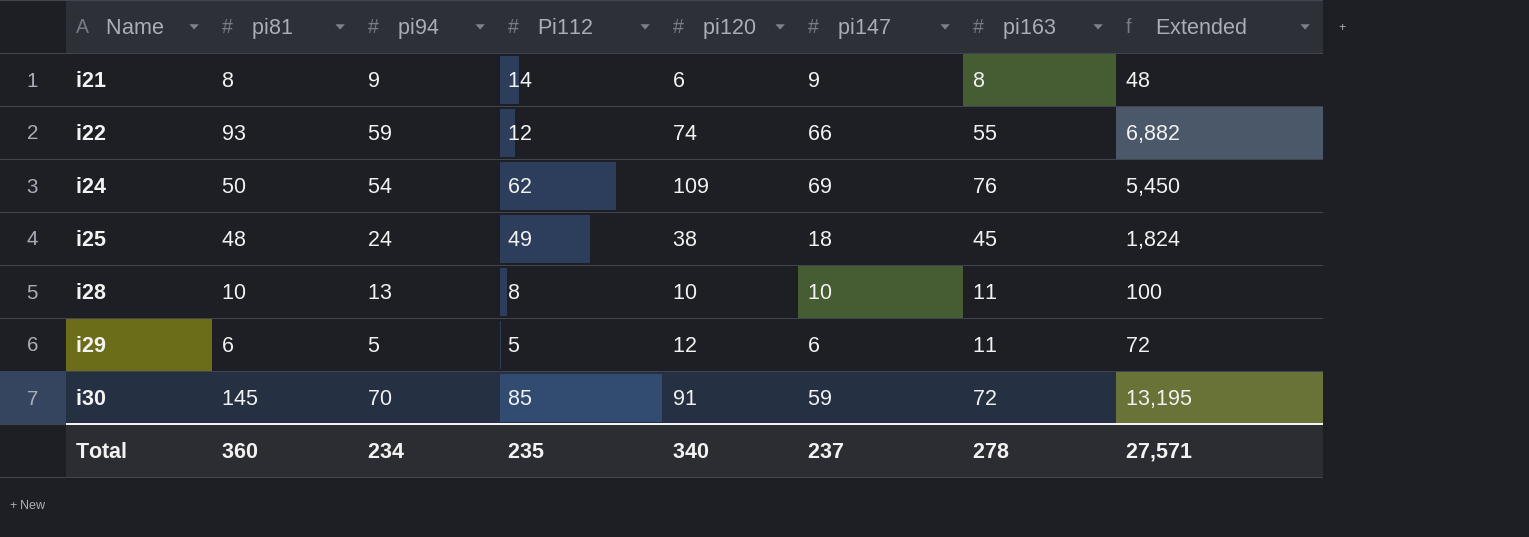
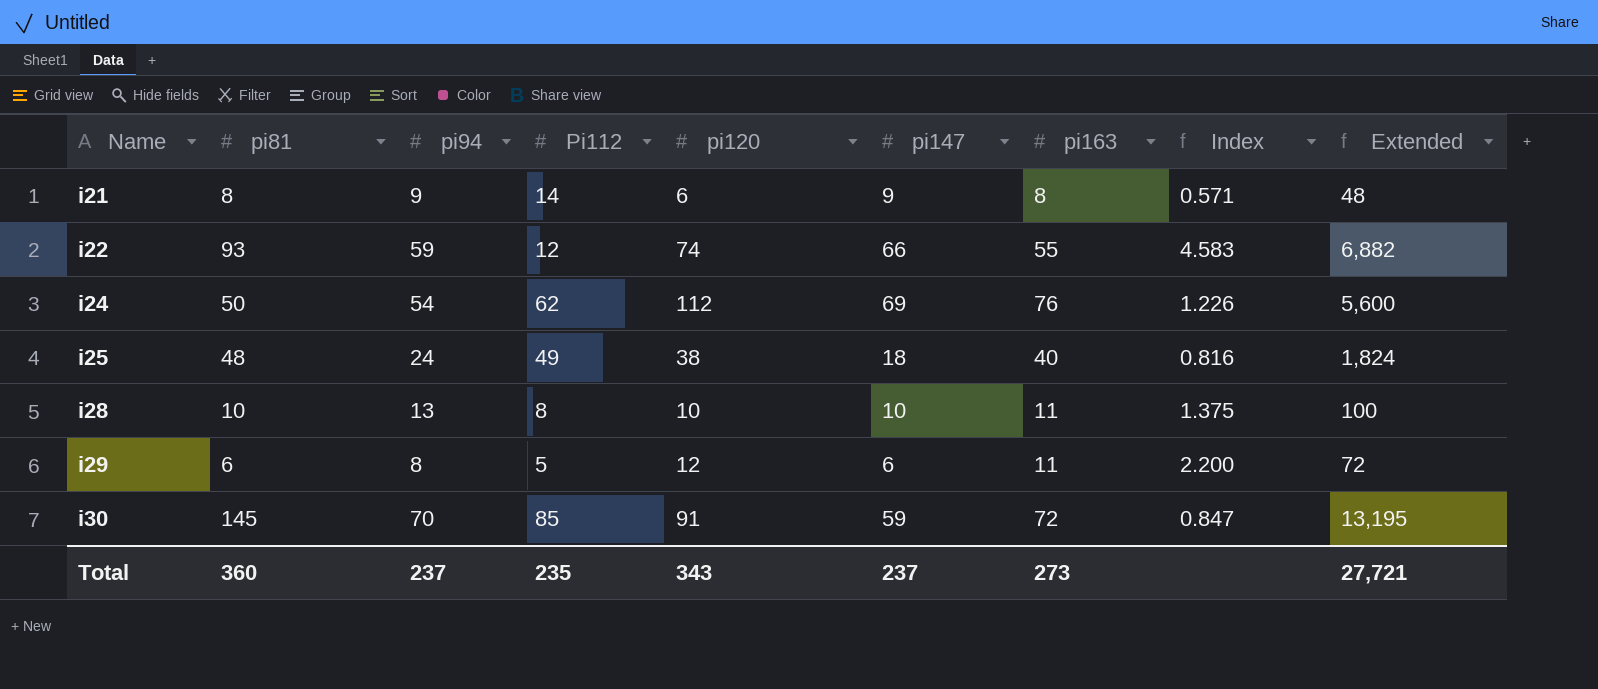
column Index | formula: none -> [pi163] / [Pi112]
i24 | pi120: 109 -> 112
i24 | Extended: 5,450 -> 5,600
i25 | pi163: 45 -> 40
i29 | pi94: 5 -> 8
Total | pi94: 234 -> 237
Total | pi120: 340 -> 343
Total | pi163: 278 -> 273
Total | Extended: 27,571 -> 27,721

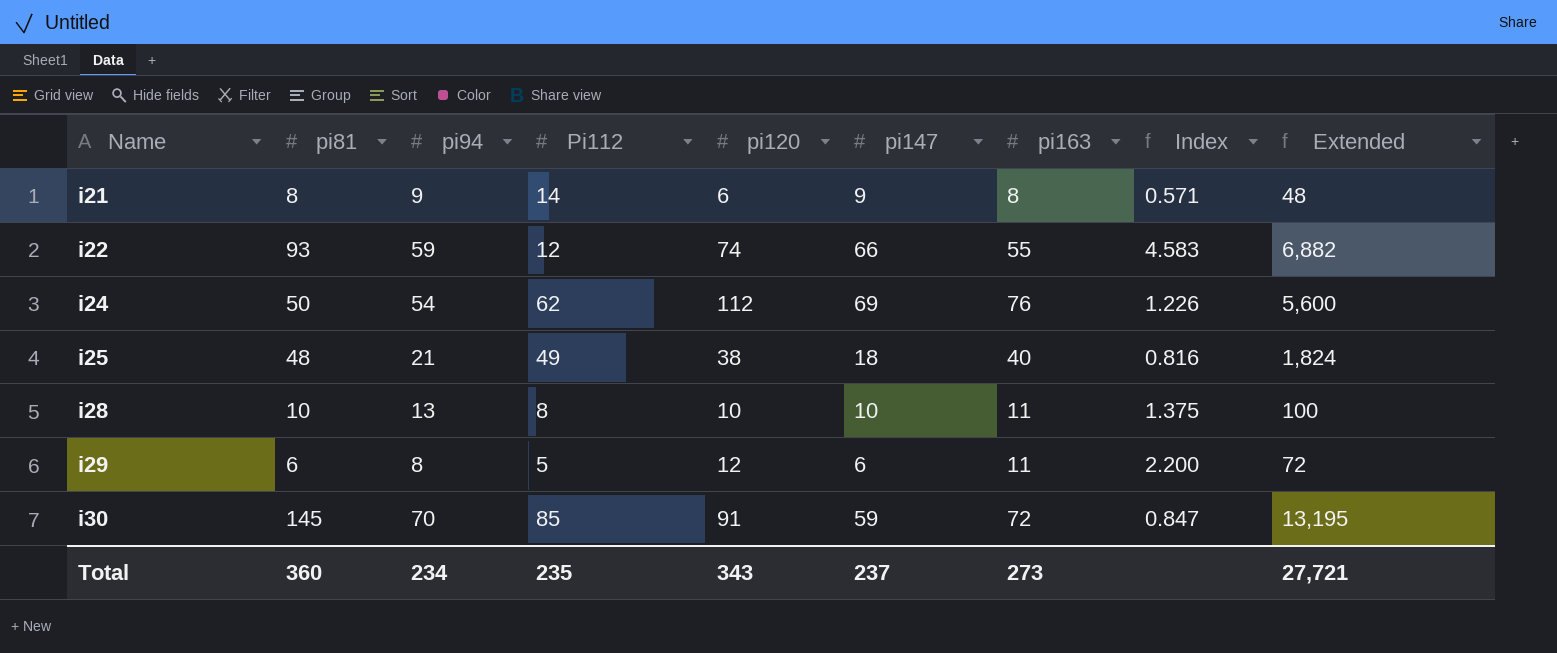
i25 | pi94: 24 -> 21
Total | pi94: 237 -> 234

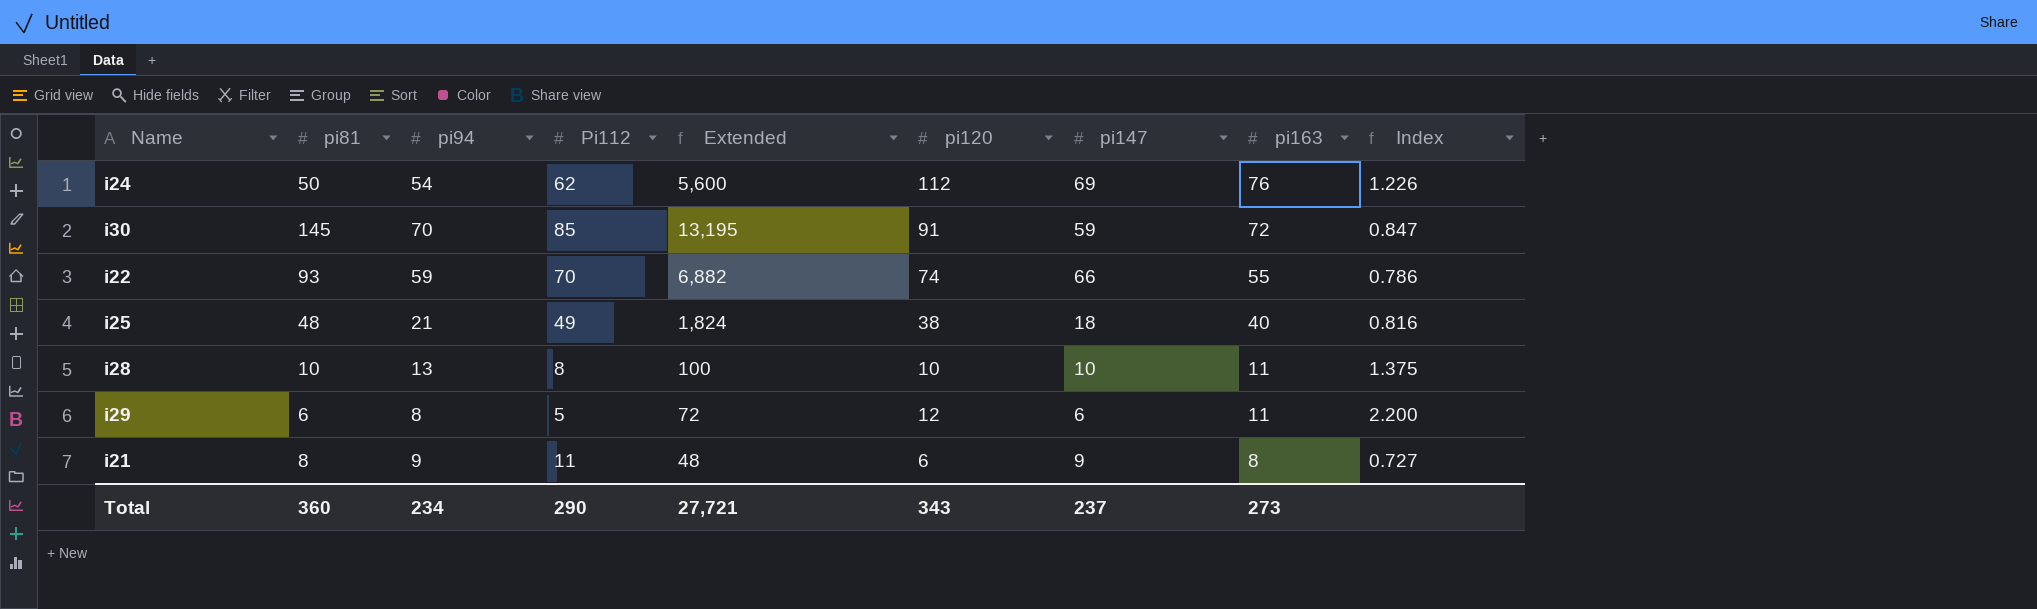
row order: Name ascending -> pi163 descending
column Extended | position: 9 -> 5
i22 | Pi112: 12 -> 70
i22 | Index: 4.583 -> 0.786
i21 | Pi112: 14 -> 11
i21 | Index: 0.571 -> 0.727
Total | Pi112: 235 -> 290

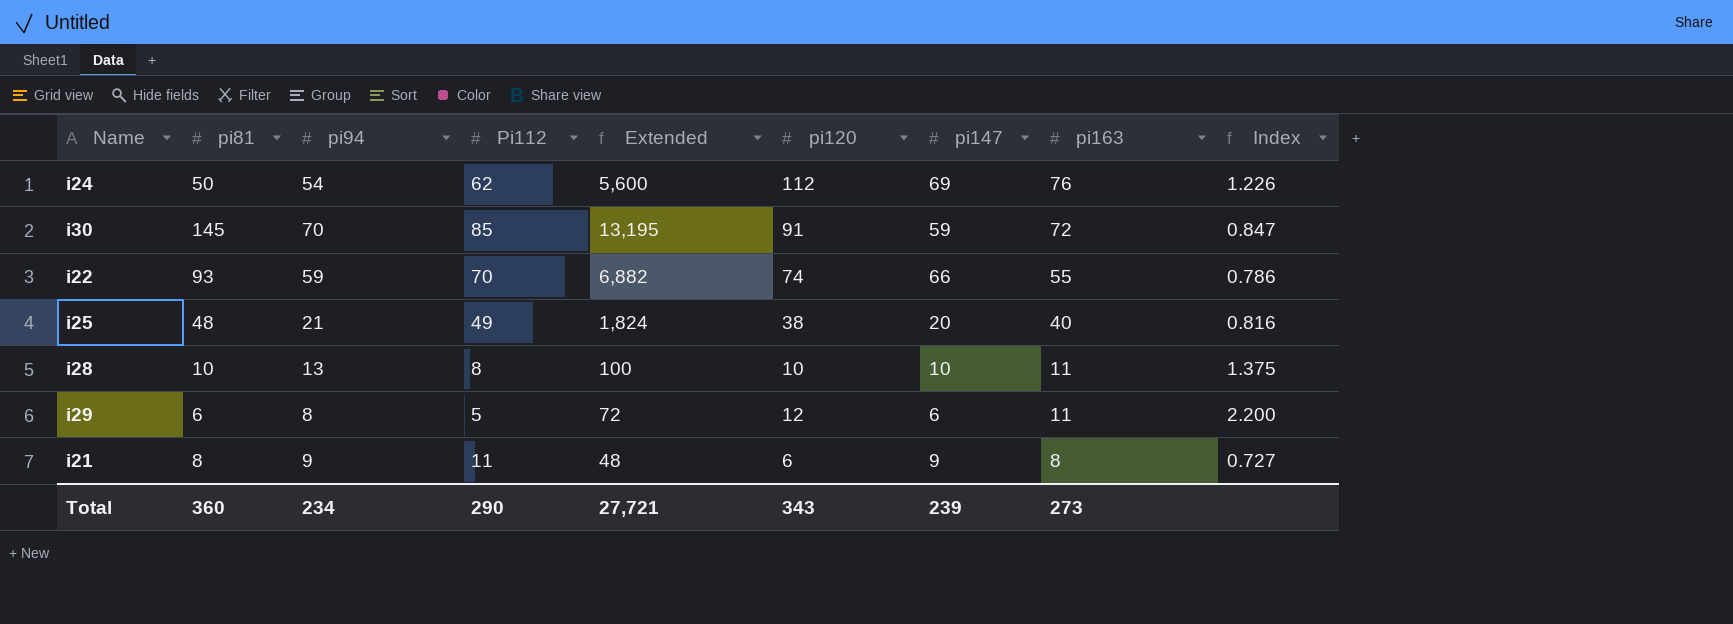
i25 | pi147: 18 -> 20
Total | pi147: 237 -> 239

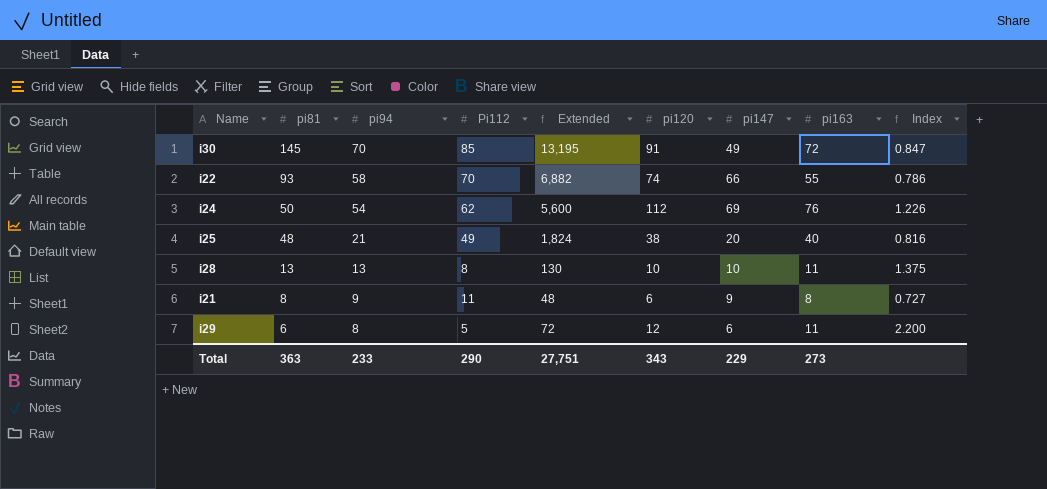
row order: pi163 descending -> pi81 descending
i30 | pi147: 59 -> 49
i22 | pi94: 59 -> 58
i28 | pi81: 10 -> 13
i28 | Extended: 100 -> 130
Total | pi81: 360 -> 363
Total | pi94: 234 -> 233
Total | Extended: 27,721 -> 27,751
Total | pi147: 239 -> 229

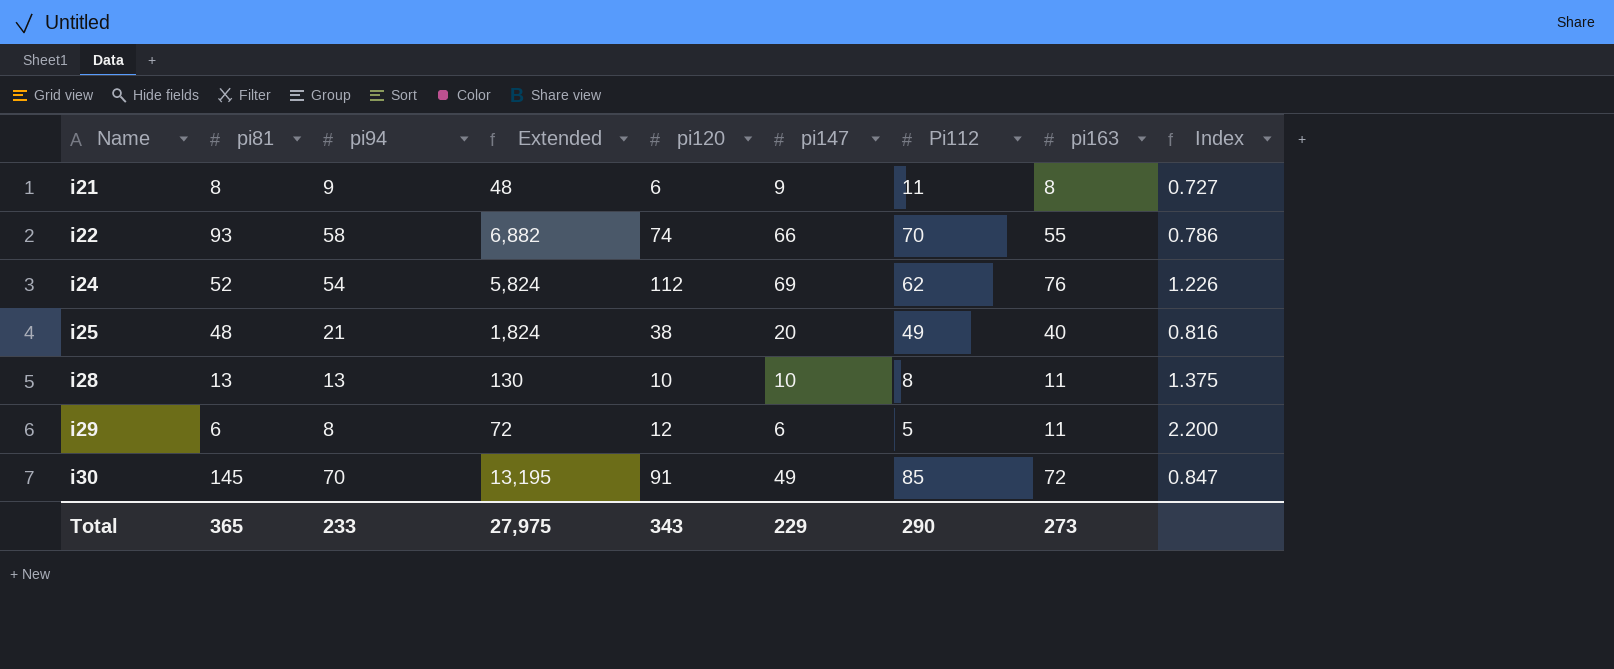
row order: pi81 descending -> Name ascending
column Pi112 | position: 4 -> 7
i24 | pi81: 50 -> 52
i24 | Extended: 5,600 -> 5,824
Total | pi81: 363 -> 365
Total | Extended: 27,751 -> 27,975

